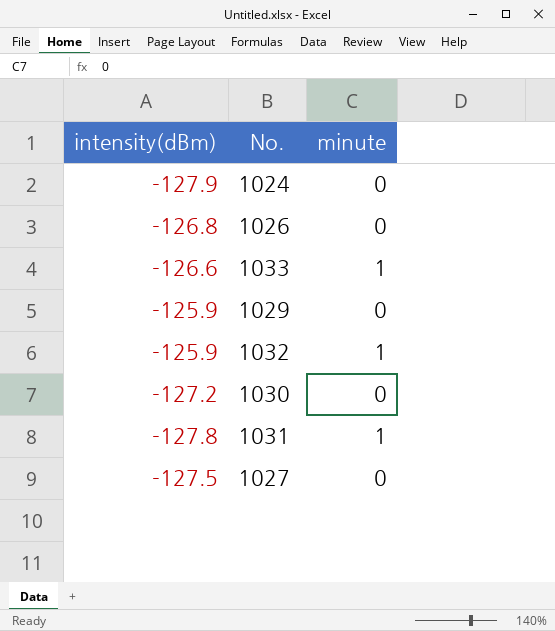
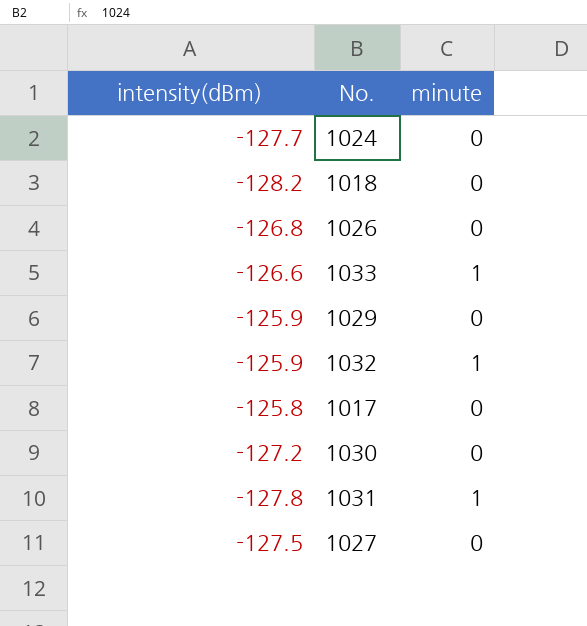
1024 | intensity(dBm): -127.9 -> -127.7
row 1018: none -> -128.2 | 0
row 1017: none -> -125.8 | 0

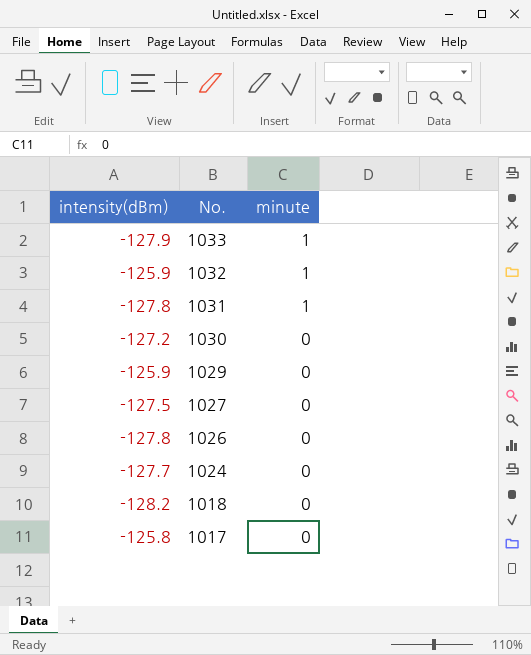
row order: none -> No. descending
1033 | intensity(dBm): -126.6 -> -127.9
1026 | intensity(dBm): -126.8 -> -127.8

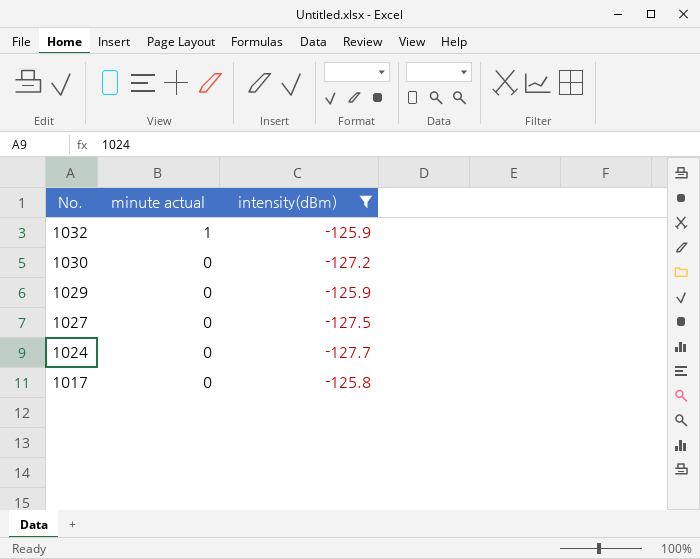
filter: none -> intensity(dBm) >= -127.7
column name: minute -> minute actual
column intensity(dBm) | position: 1 -> 3

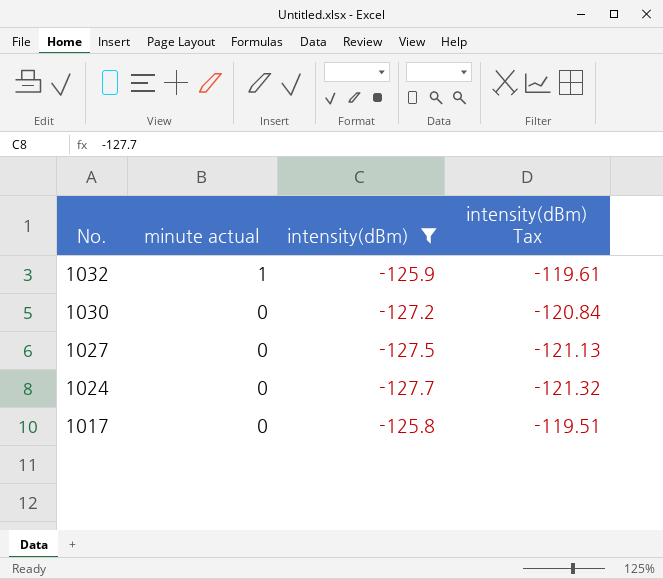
column intensity(dBm) Tax | formula: none -> [intensity(dBm)] * 0.95
row 1029: 0 | -125.9 -> none

